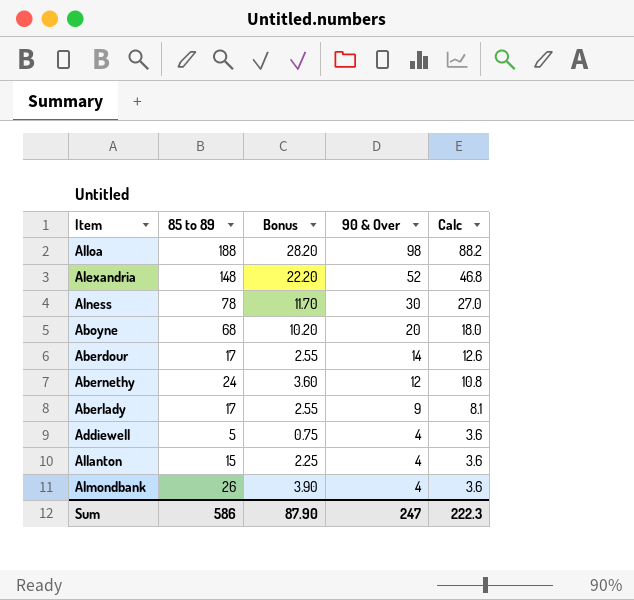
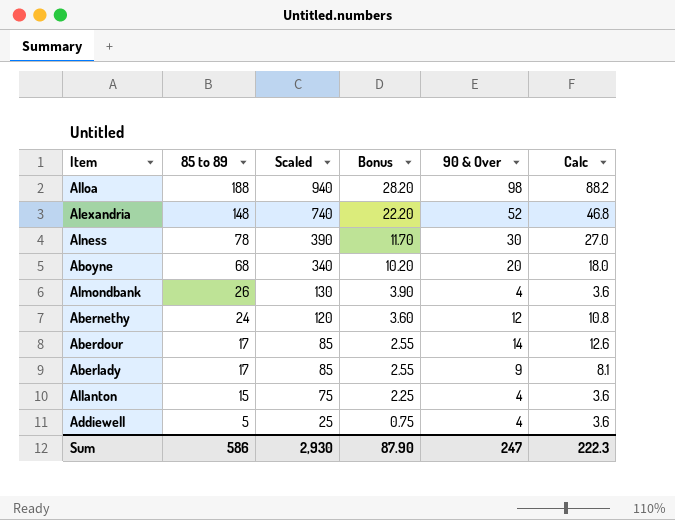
row order: 90 & Over descending -> 85 to 89 descending
column Scaled | formula: none -> [85 to 89] * 5

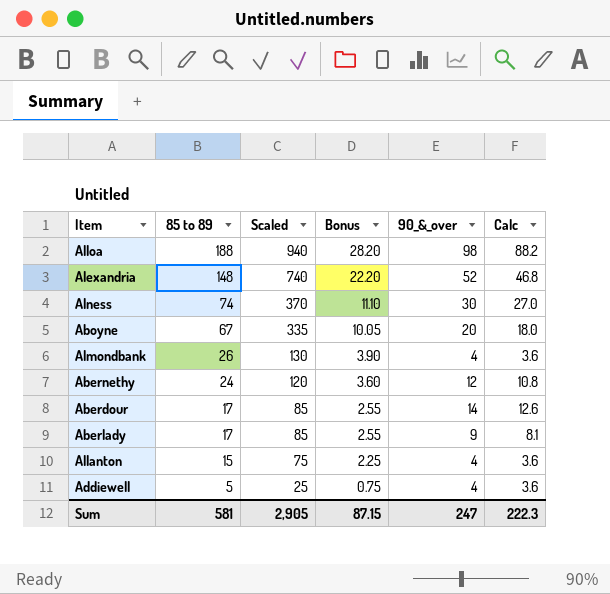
column name: 90 & Over -> 90_&_over
Alness | 85 to 89: 78 -> 74
Alness | Scaled: 390 -> 370
Alness | Bonus: 11.70 -> 11.10
Aboyne | 85 to 89: 68 -> 67
Aboyne | Scaled: 340 -> 335
Aboyne | Bonus: 10.20 -> 10.05
Sum | 85 to 89: 586 -> 581
Sum | Scaled: 2,930 -> 2,905
Sum | Bonus: 87.90 -> 87.15

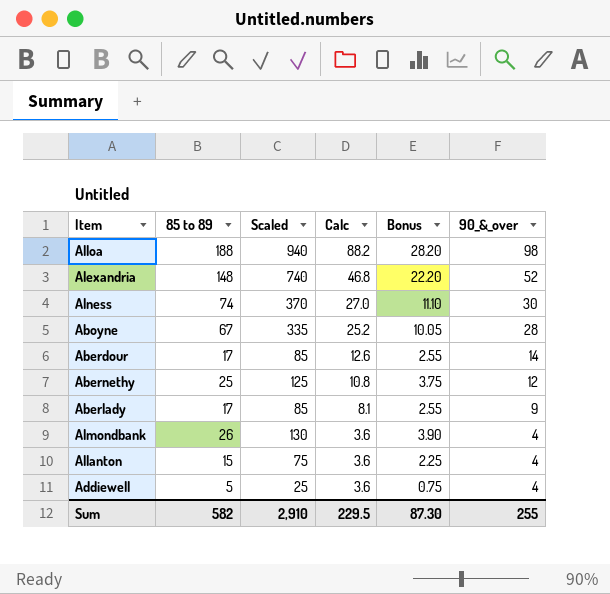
row order: 85 to 89 descending -> Calc descending
column Calc | position: 6 -> 4
Aboyne | Calc: 18.0 -> 25.2
Aboyne | 90_&_over: 20 -> 28
Abernethy | 85 to 89: 24 -> 25
Abernethy | Scaled: 120 -> 125
Abernethy | Bonus: 3.60 -> 3.75
Sum | 85 to 89: 581 -> 582
Sum | Scaled: 2,905 -> 2,910
Sum | Calc: 222.3 -> 229.5
Sum | Bonus: 87.15 -> 87.30
Sum | 90_&_over: 247 -> 255

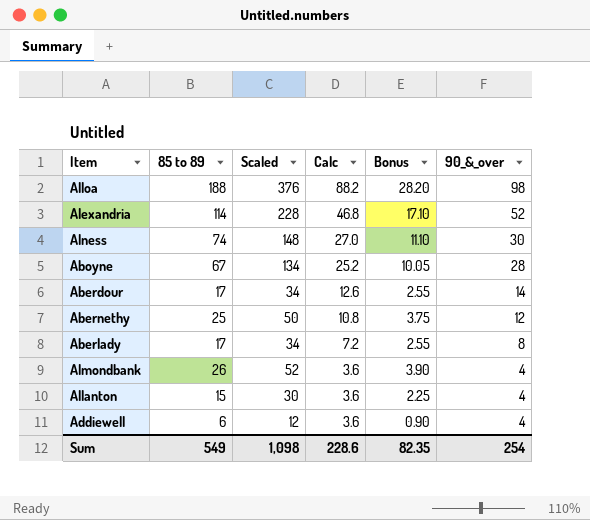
column Scaled | formula: [85 to 89] * 5 -> [85 to 89] * 2
Alexandria | 85 to 89: 148 -> 114
Alexandria | Bonus: 22.20 -> 17.10
Aberlady | Calc: 8.1 -> 7.2
Aberlady | 90_&_over: 9 -> 8
Addiewell | 85 to 89: 5 -> 6
Addiewell | Bonus: 0.75 -> 0.90
Sum | 85 to 89: 582 -> 549
Sum | Scaled: 2,910 -> 1,098
Sum | Calc: 229.5 -> 228.6
Sum | Bonus: 87.30 -> 82.35
Sum | 90_&_over: 255 -> 254

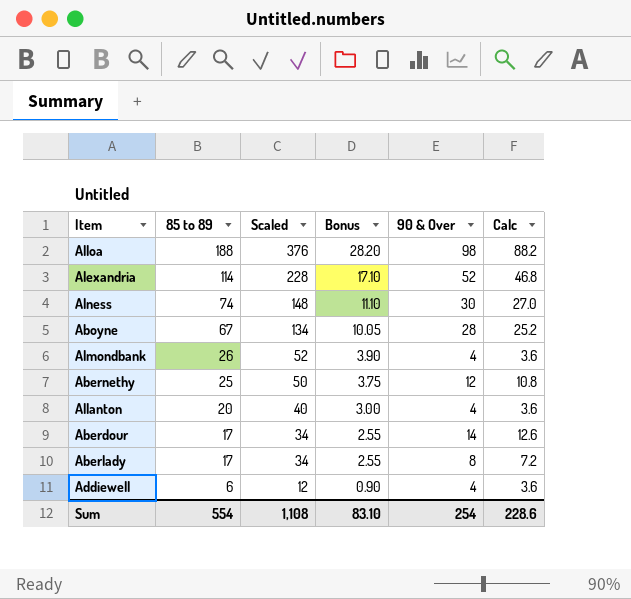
row order: Calc descending -> 85 to 89 descending
column name: 90_&_over -> 90 & Over
column Calc | position: 4 -> 6
Allanton | 85 to 89: 15 -> 20
Allanton | Scaled: 30 -> 40
Allanton | Bonus: 2.25 -> 3.00
Sum | 85 to 89: 549 -> 554
Sum | Scaled: 1,098 -> 1,108
Sum | Bonus: 82.35 -> 83.10

